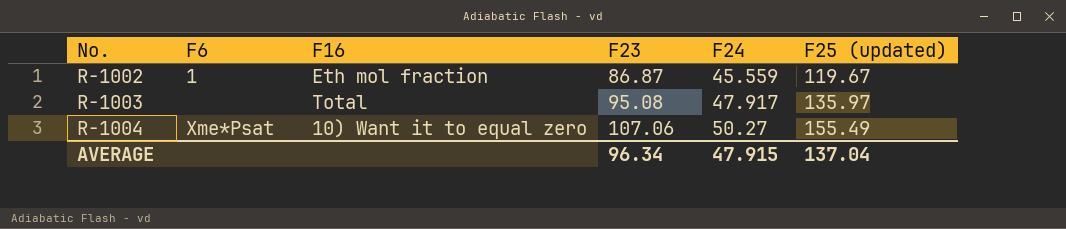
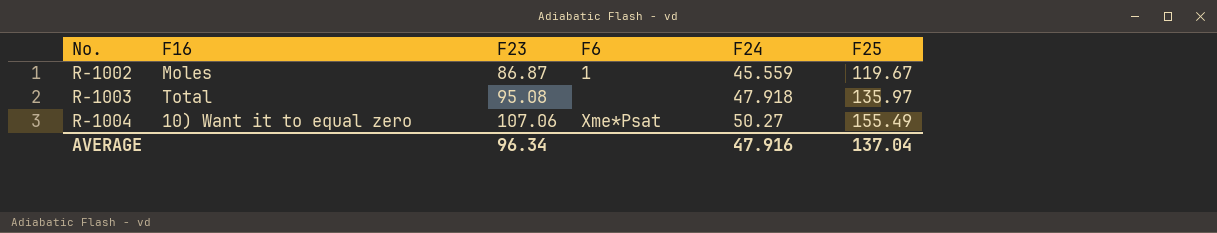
column F6 | position: 2 -> 4
column name: F25 (updated) -> F25
R-1002 | F16: Eth mol fraction -> Moles
R-1003 | F24: 47.917 -> 47.918
AVERAGE | F24: 47.915 -> 47.916

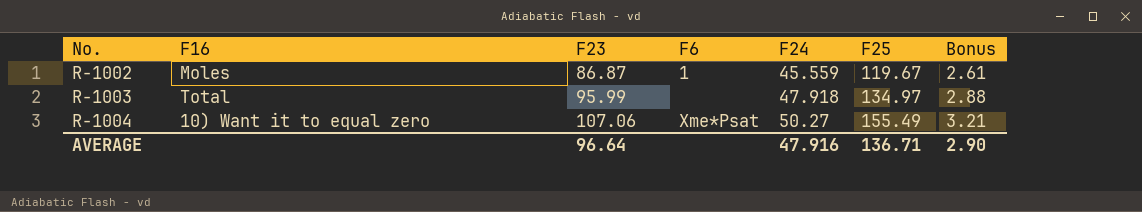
column Bonus | formula: none -> [F23] * 0.03
R-1003 | F23: 95.08 -> 95.99
R-1003 | F25: 135.97 -> 134.97
AVERAGE | F23: 96.34 -> 96.64
AVERAGE | F25: 137.04 -> 136.71

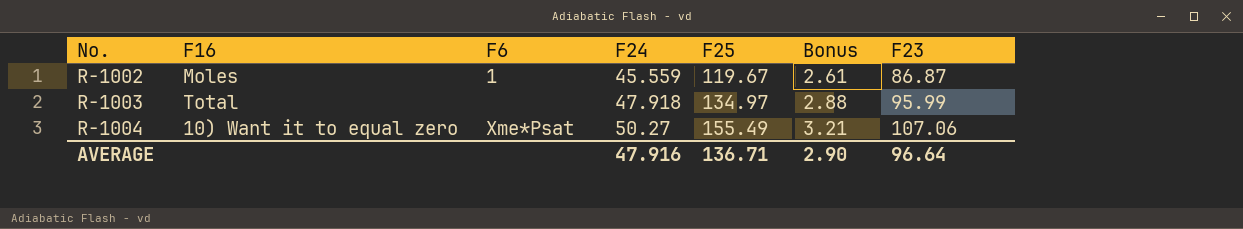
column F23 | position: 3 -> 7

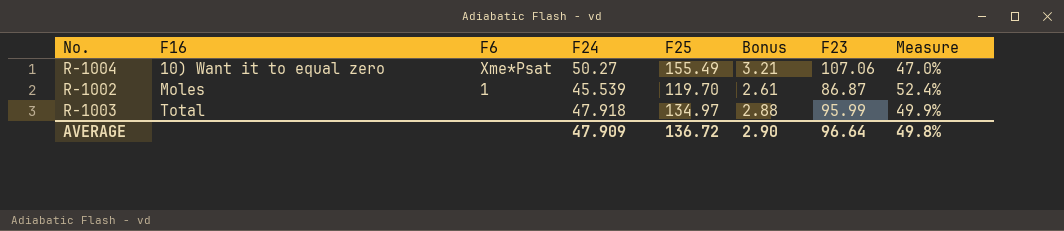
row order: No. ascending -> F16 ascending
column Measure | formula: none -> [F24] / [F23]
R-1002 | F24: 45.559 -> 45.539
R-1002 | F25: 119.67 -> 119.70
AVERAGE | F24: 47.916 -> 47.909
AVERAGE | F25: 136.71 -> 136.72

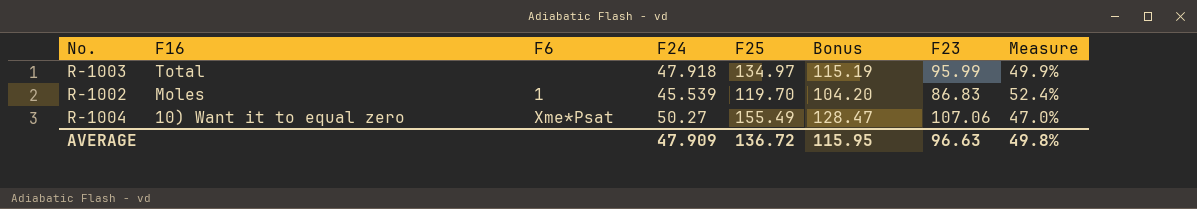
row order: F16 ascending -> F16 descending
column Bonus | formula: [F23] * 0.03 -> [F23] * 1.2
R-1002 | F23: 86.87 -> 86.83
AVERAGE | Bonus: 2.90 -> 115.95
AVERAGE | F23: 96.64 -> 96.63

